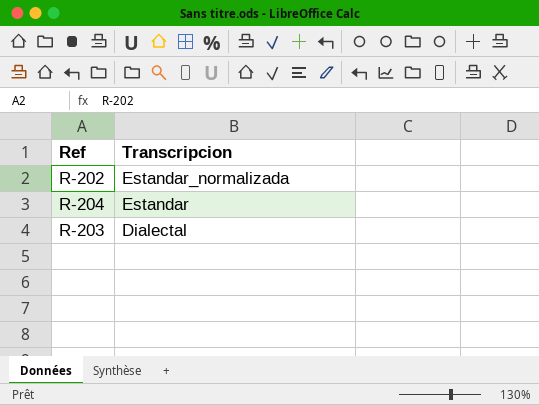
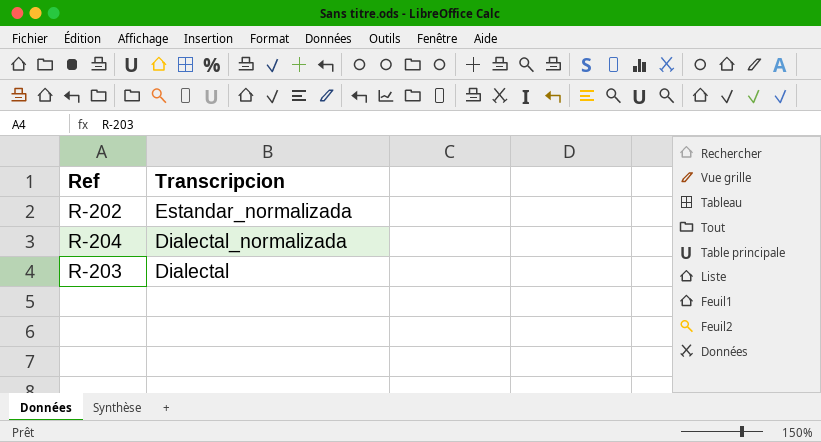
R-204 | Transcripcion: Estandar -> Dialectal_normalizada

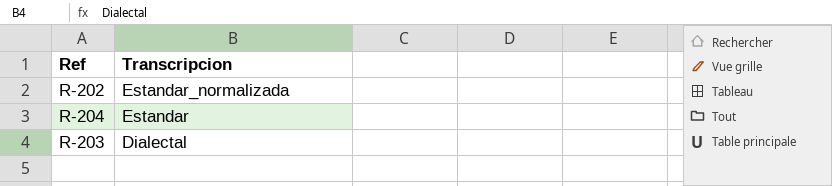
R-204 | Transcripcion: Dialectal_normalizada -> Estandar

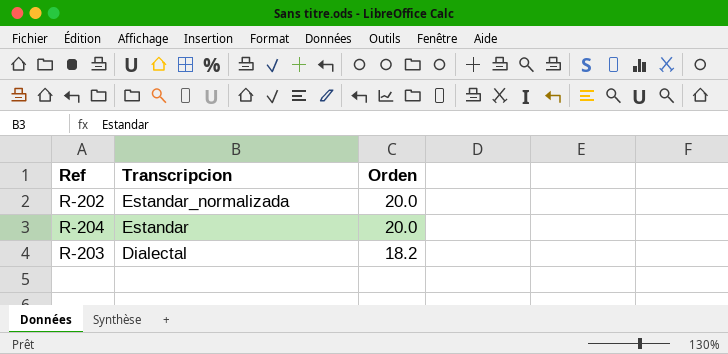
column Orden | position: none -> 3

